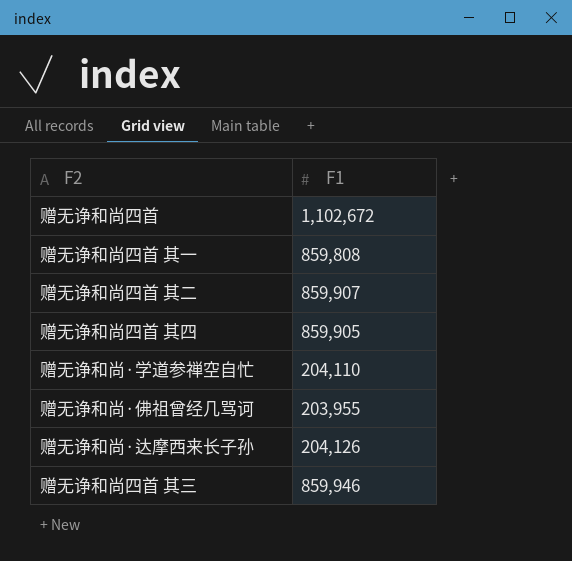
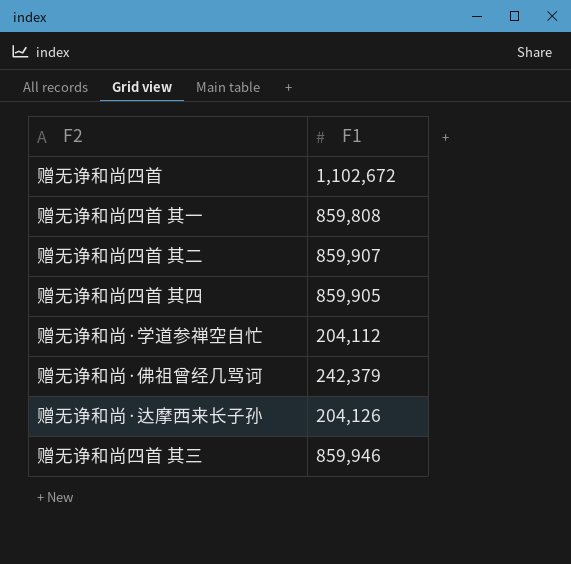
赠无诤和尚·学道参禅空自忙 | F1: 204,110 -> 204,112
赠无诤和尚·佛祖曾经几骂诃 | F1: 203,955 -> 242,379

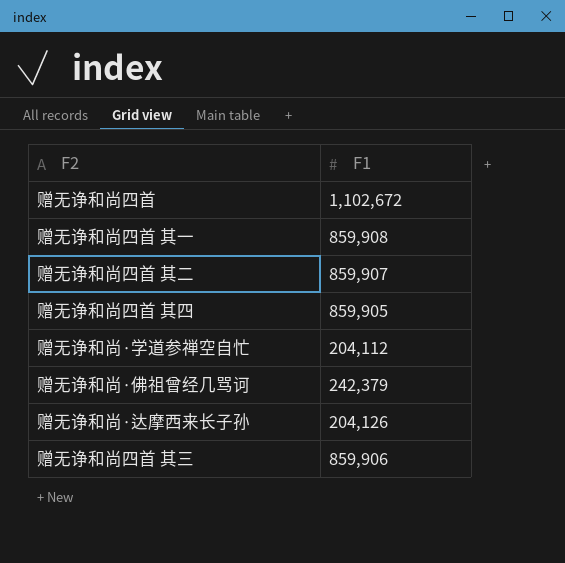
赠无诤和尚四首 其一 | F1: 859,808 -> 859,908
赠无诤和尚四首 其三 | F1: 859,946 -> 859,906

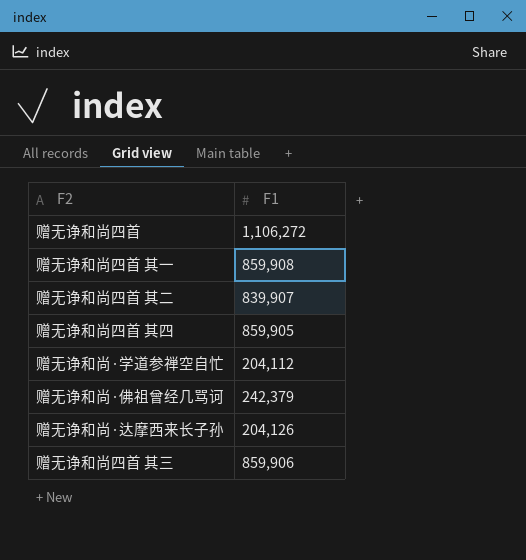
赠无诤和尚四首 | F1: 1,102,672 -> 1,106,272
赠无诤和尚四首 其二 | F1: 859,907 -> 839,907

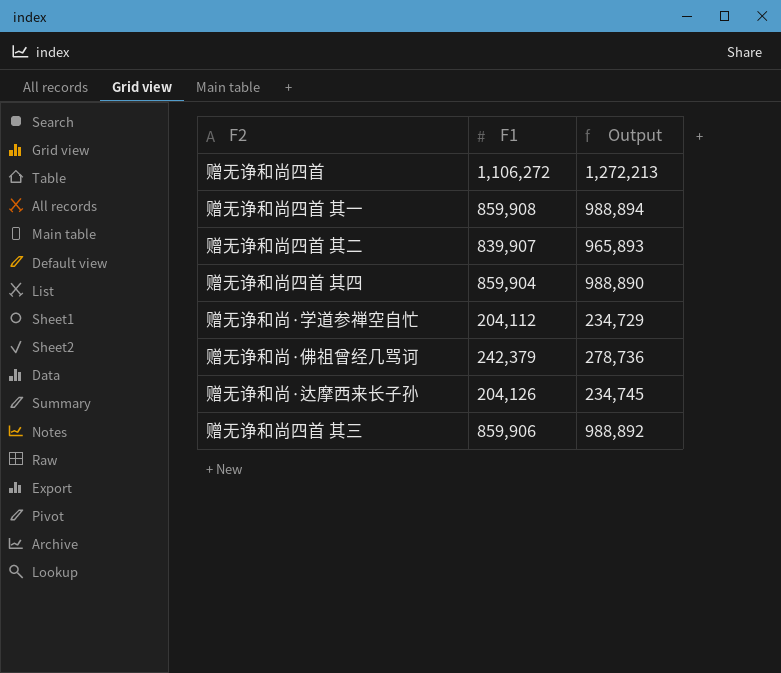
column Output | formula: none -> [F1] * 1.15
赠无诤和尚四首 其四 | F1: 859,905 -> 859,904

